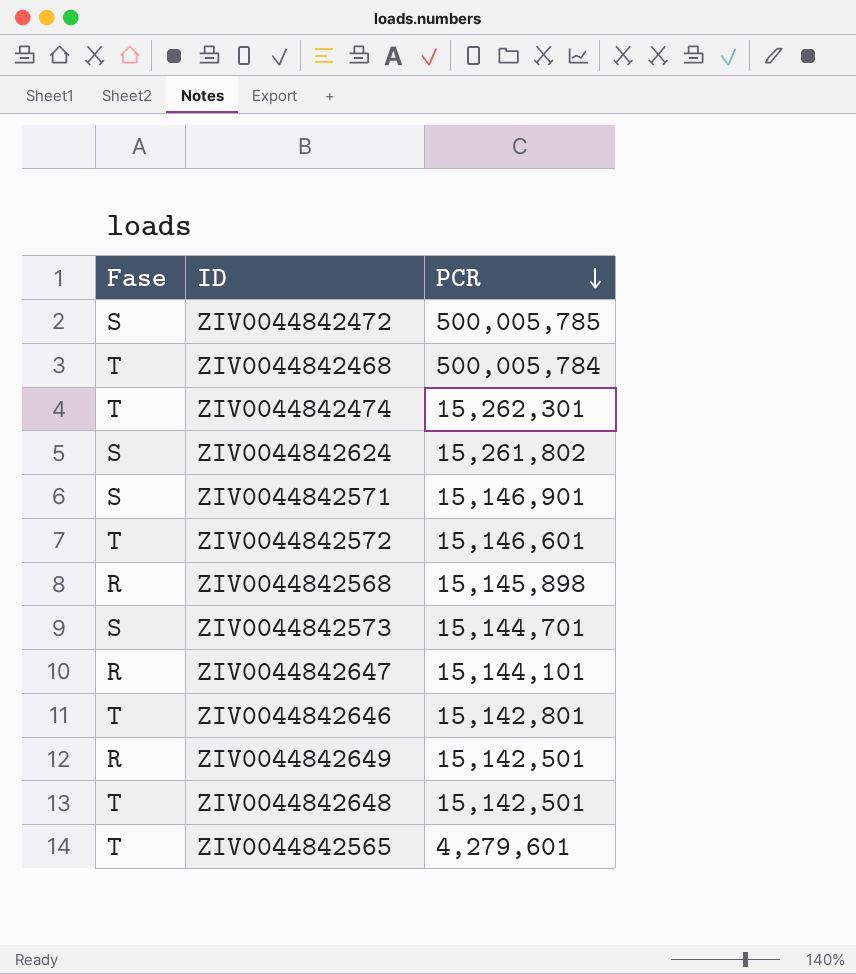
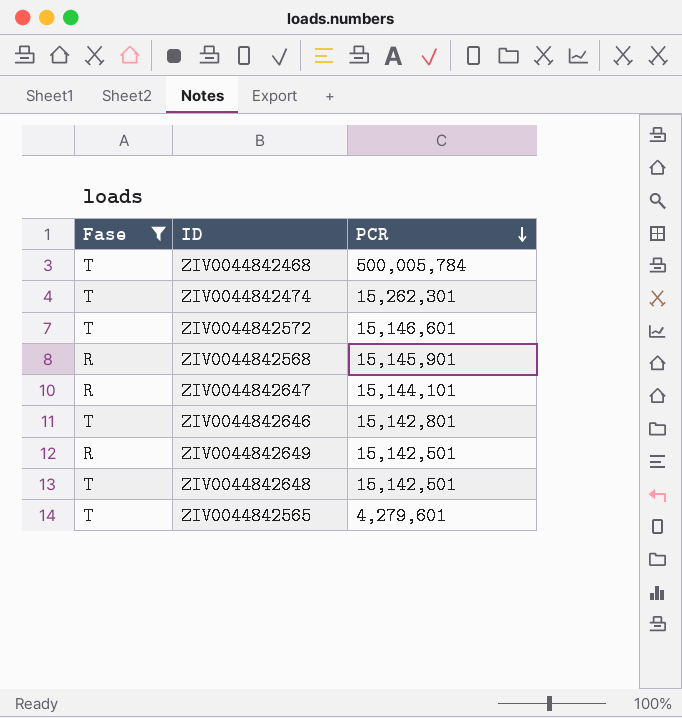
filter: none -> Fase != S
ZIV0044842568 | PCR: 15,145,898 -> 15,145,901

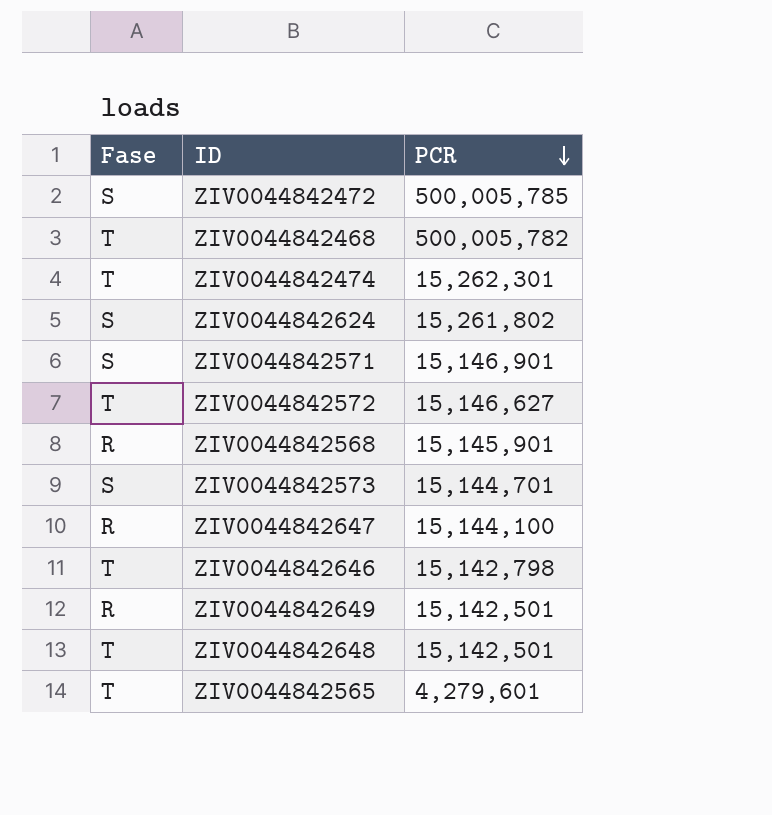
filter: Fase != S -> none
ZIV0044842468 | PCR: 500,005,784 -> 500,005,782
ZIV0044842572 | PCR: 15,146,601 -> 15,146,627
ZIV0044842647 | PCR: 15,144,101 -> 15,144,100
ZIV0044842646 | PCR: 15,142,801 -> 15,142,798

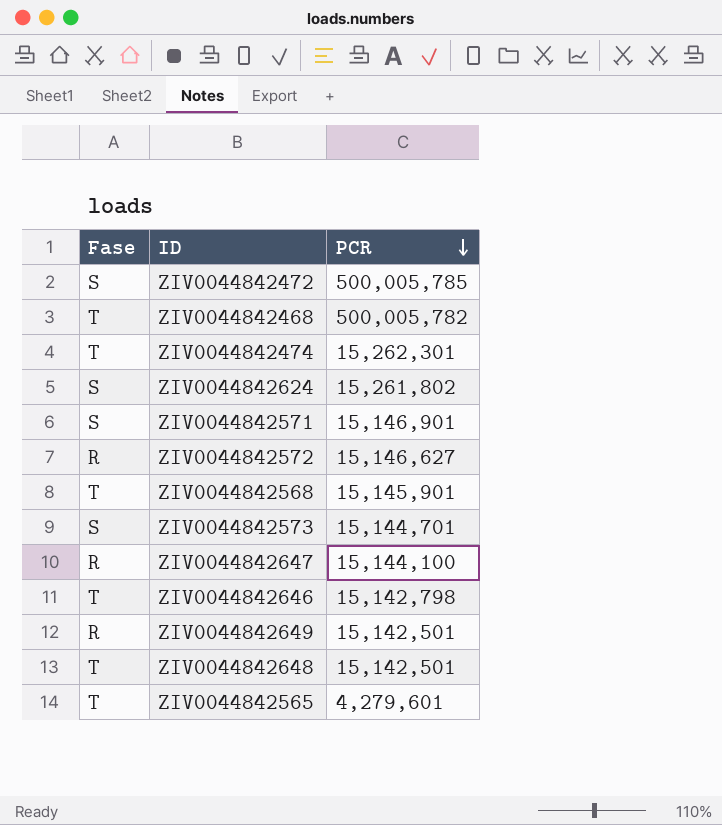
ZIV0044842572 | Fase: T -> R
ZIV0044842568 | Fase: R -> T

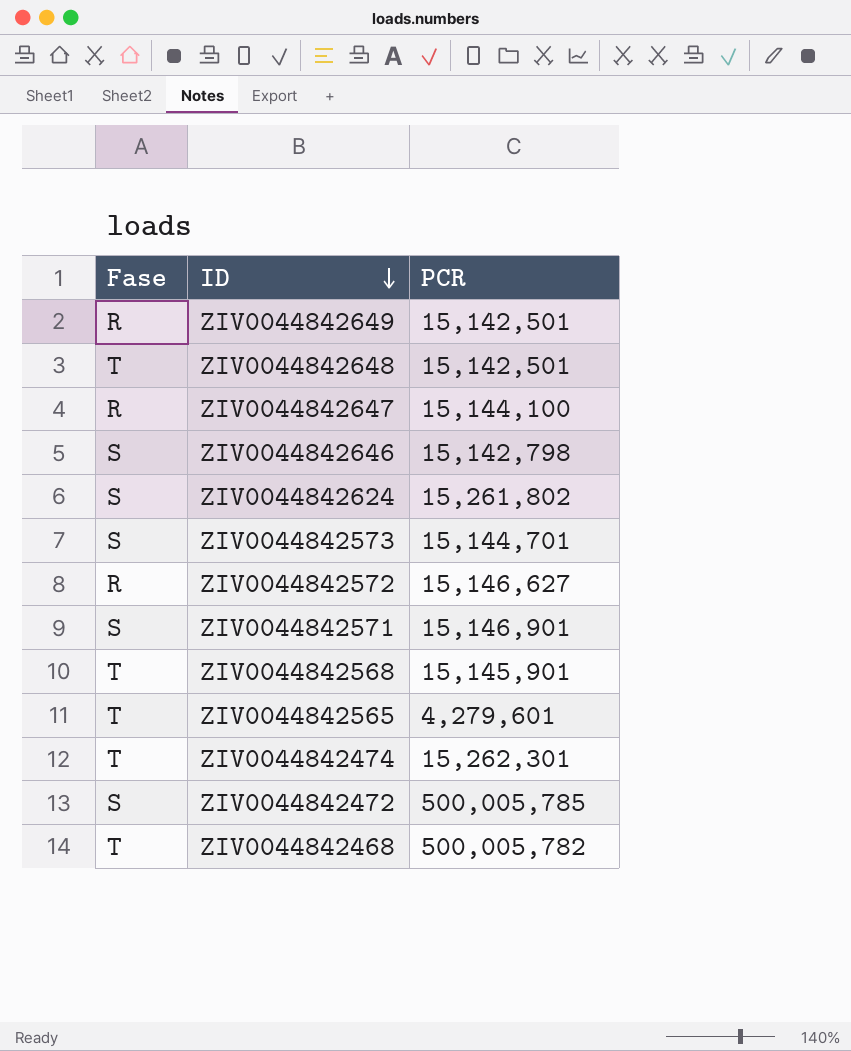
row order: PCR descending -> ID descending
ZIV0044842646 | Fase: T -> S

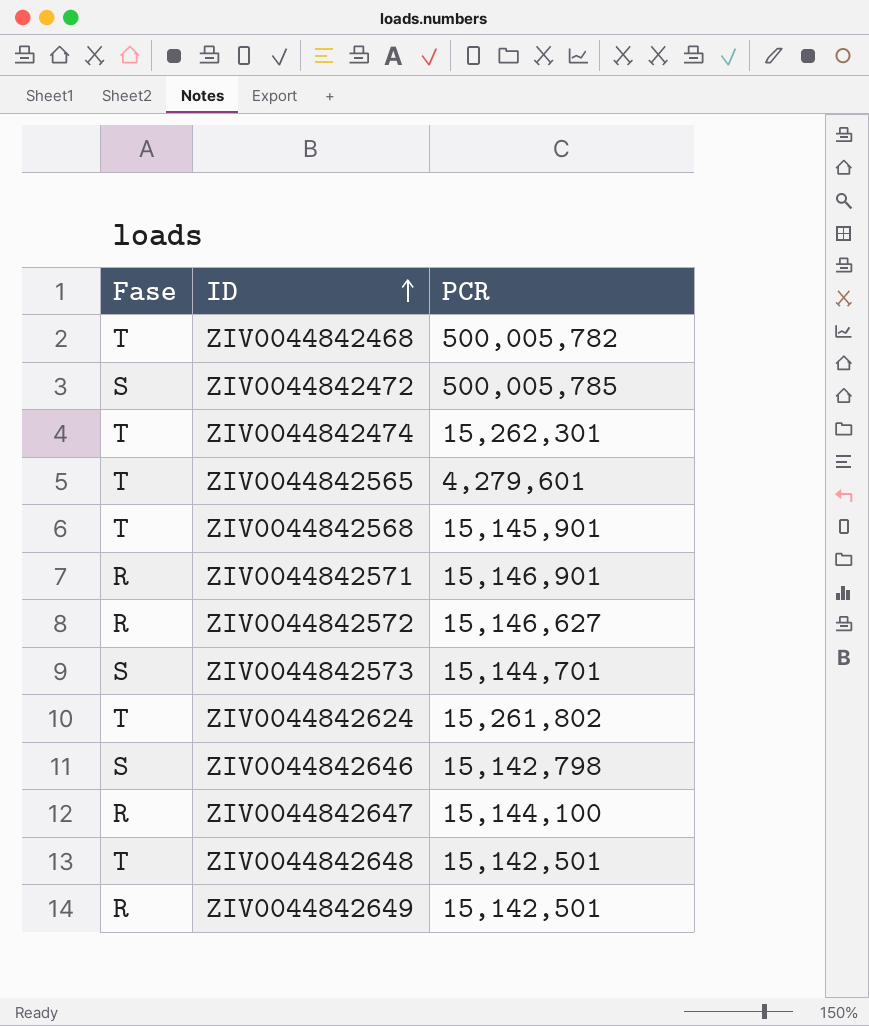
row order: ID descending -> ID ascending
ZIV0044842571 | Fase: S -> R
ZIV0044842624 | Fase: S -> T

